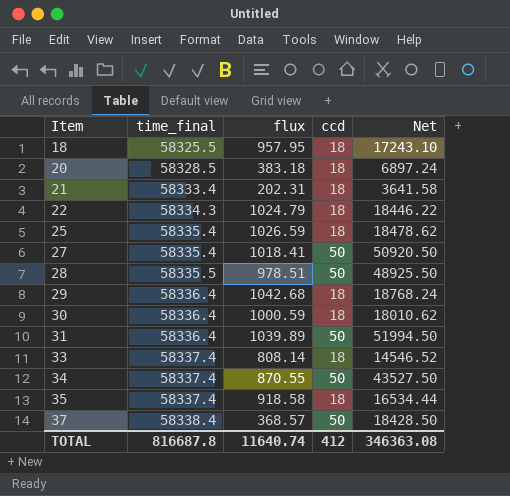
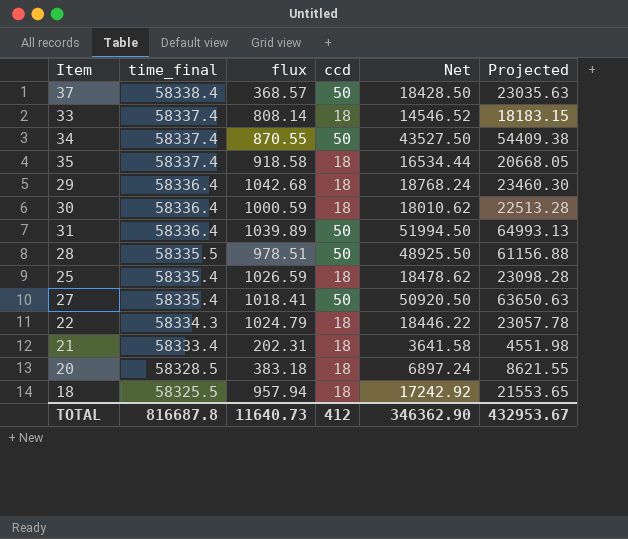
row order: Item ascending -> time_final descending
column Projected | formula: none -> [Net] * 1.25
18 | flux: 957.95 -> 957.94
18 | Net: 17243.10 -> 17242.92
TOTAL | flux: 11640.74 -> 11640.73
TOTAL | Net: 346363.08 -> 346362.90

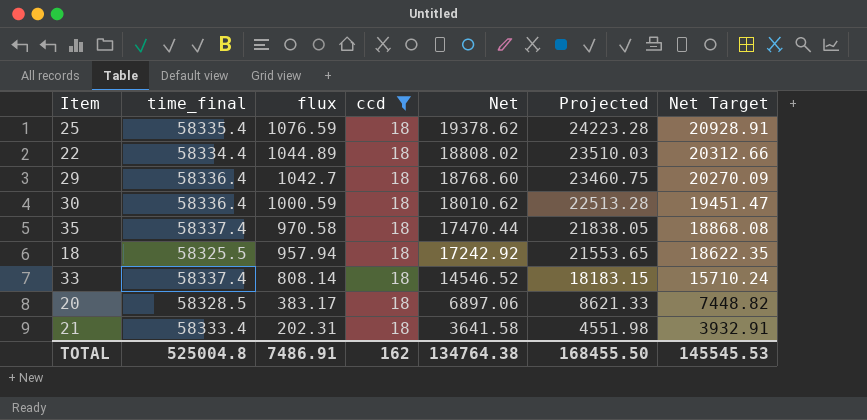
filter: none -> ccd = 18
row order: time_final descending -> flux descending
column Net Target | formula: none -> [Net] * 1.08
25 | flux: 1026.59 -> 1076.59
25 | Net: 18478.62 -> 19378.62
25 | Projected: 23098.28 -> 24223.28
22 | time_final: 58334.3 -> 58334.4
22 | flux: 1024.79 -> 1044.89
22 | Net: 18446.22 -> 18808.02
22 | Projected: 23057.78 -> 23510.03
29 | flux: 1042.68 -> 1042.7
29 | Net: 18768.24 -> 18768.60
29 | Projected: 23460.30 -> 23460.75
35 | flux: 918.58 -> 970.58
35 | Net: 16534.44 -> 17470.44
35 | Projected: 20668.05 -> 21838.05
20 | flux: 383.18 -> 383.17
20 | Net: 6897.24 -> 6897.06
20 | Projected: 8621.55 -> 8621.33
TOTAL | time_final: 816687.8 -> 525004.8
TOTAL | flux: 11640.73 -> 7486.91
TOTAL | ccd: 412 -> 162
TOTAL | Net: 346362.90 -> 134764.38
TOTAL | Projected: 432953.67 -> 168455.50

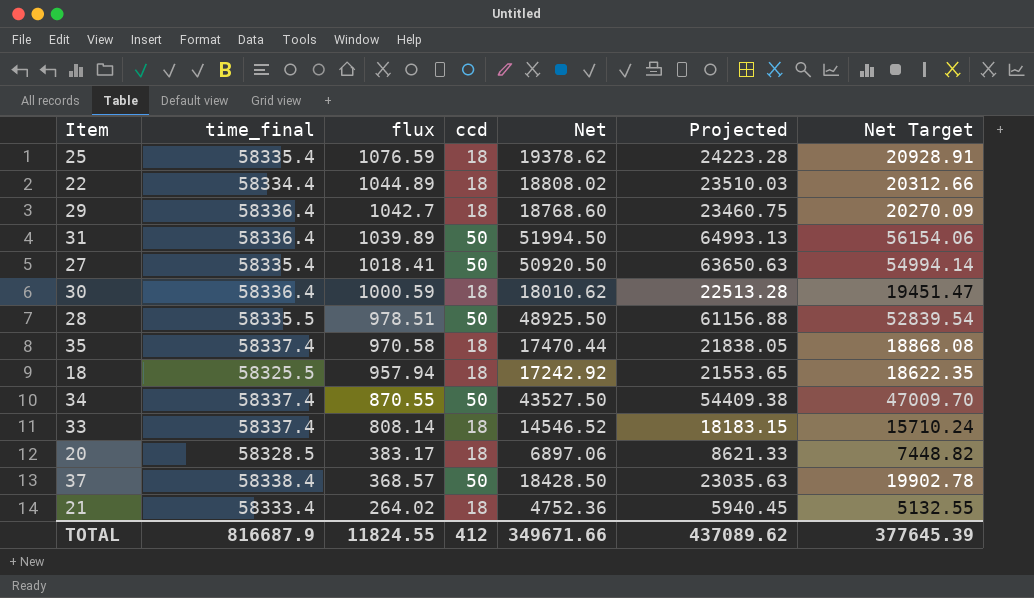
filter: ccd = 18 -> none
21 | flux: 202.31 -> 264.02
21 | Net: 3641.58 -> 4752.36
21 | Projected: 4551.98 -> 5940.45
21 | Net Target: 3932.91 -> 5132.55
TOTAL | time_final: 525004.8 -> 816687.9
TOTAL | flux: 7486.91 -> 11824.55
TOTAL | ccd: 162 -> 412
TOTAL | Net: 134764.38 -> 349671.66
TOTAL | Projected: 168455.50 -> 437089.62
TOTAL | Net Target: 145545.53 -> 377645.39

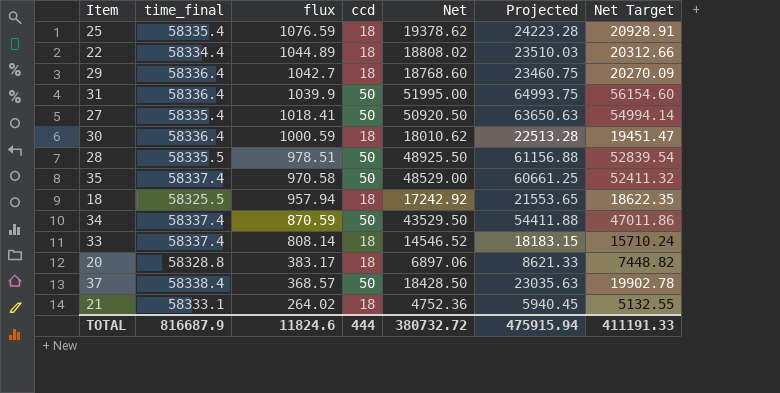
31 | flux: 1039.89 -> 1039.9
31 | Net: 51994.50 -> 51995.00
31 | Projected: 64993.13 -> 64993.75
31 | Net Target: 56154.06 -> 56154.60
35 | ccd: 18 -> 50
35 | Net: 17470.44 -> 48529.00
35 | Projected: 21838.05 -> 60661.25
35 | Net Target: 18868.08 -> 52411.32
34 | flux: 870.55 -> 870.59
34 | Net: 43527.50 -> 43529.50
34 | Projected: 54409.38 -> 54411.88
34 | Net Target: 47009.70 -> 47011.86
20 | time_final: 58328.5 -> 58328.8
21 | time_final: 58333.4 -> 58333.1
TOTAL | flux: 11824.55 -> 11824.6
TOTAL | ccd: 412 -> 444
TOTAL | Net: 349671.66 -> 380732.72
TOTAL | Projected: 437089.62 -> 475915.94
TOTAL | Net Target: 377645.39 -> 411191.33

